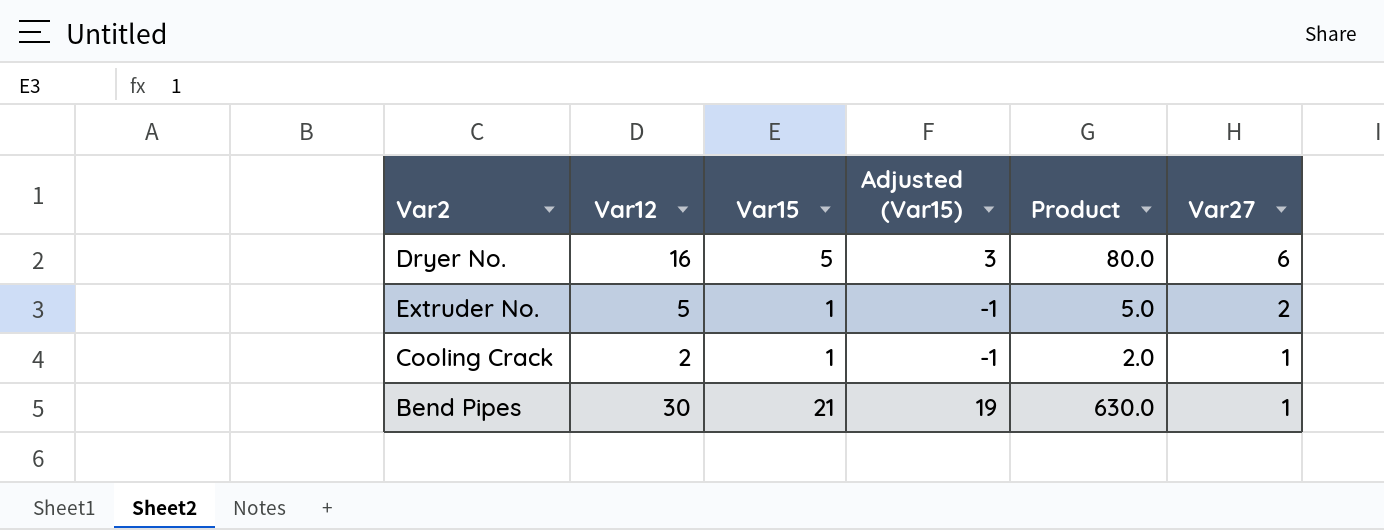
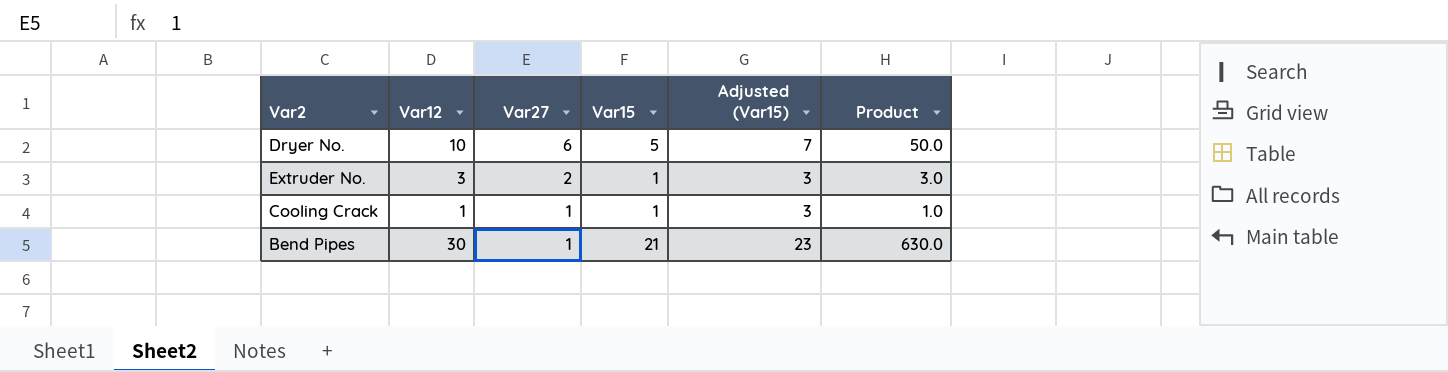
column Var27 | position: 6 -> 3
column Adjusted (Var15) | formula: [Var15] - 2 -> [Var15] + 2
Dryer No. | Var12: 16 -> 10
Dryer No. | Product: 80.0 -> 50.0
Extruder No. | Var12: 5 -> 3
Extruder No. | Product: 5.0 -> 3.0
Cooling Crack | Var12: 2 -> 1
Cooling Crack | Product: 2.0 -> 1.0

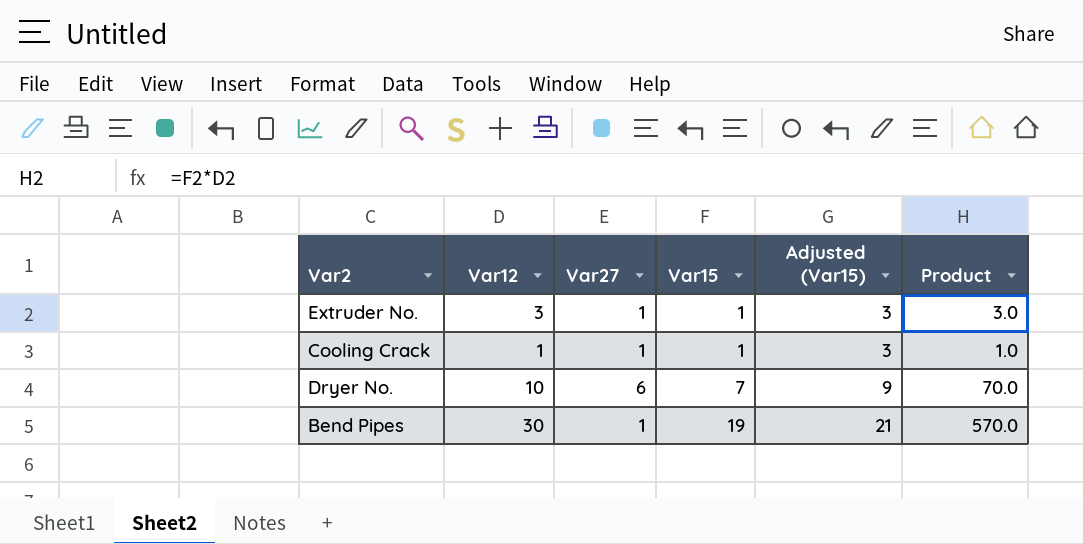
row order: Var27 descending -> Var15 ascending
Extruder No. | Var27: 2 -> 1
Dryer No. | Var15: 5 -> 7
Dryer No. | Adjusted (Var15): 7 -> 9
Dryer No. | Product: 50.0 -> 70.0
Bend Pipes | Var15: 21 -> 19
Bend Pipes | Adjusted (Var15): 23 -> 21
Bend Pipes | Product: 630.0 -> 570.0

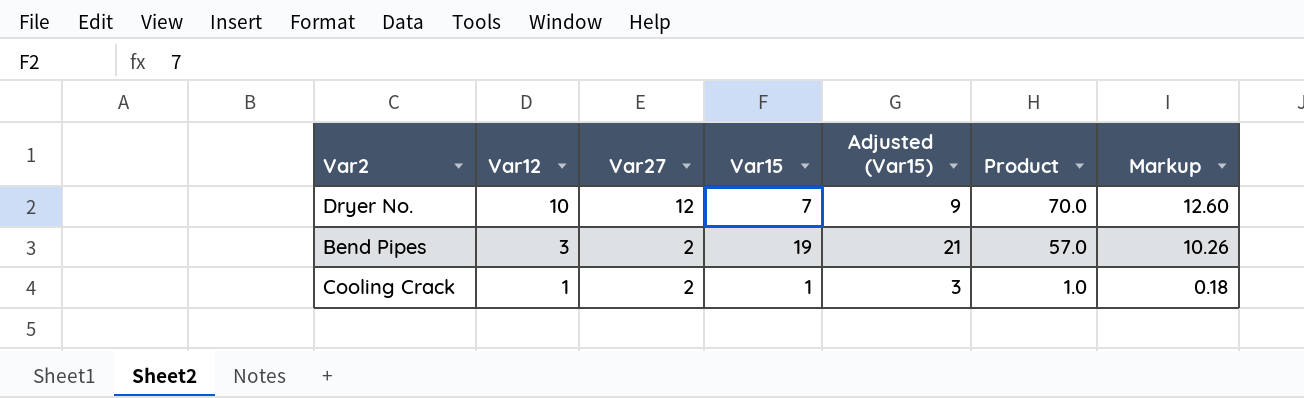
row order: Var15 ascending -> Var12 descending
column Markup | formula: none -> [Product] * 0.18
row Extruder No.: 3 | 1 | 1 | 3 | 3.0 -> none
Dryer No. | Var27: 6 -> 12
Bend Pipes | Var12: 30 -> 3
Bend Pipes | Var27: 1 -> 2
Bend Pipes | Product: 570.0 -> 57.0
Cooling Crack | Var27: 1 -> 2

